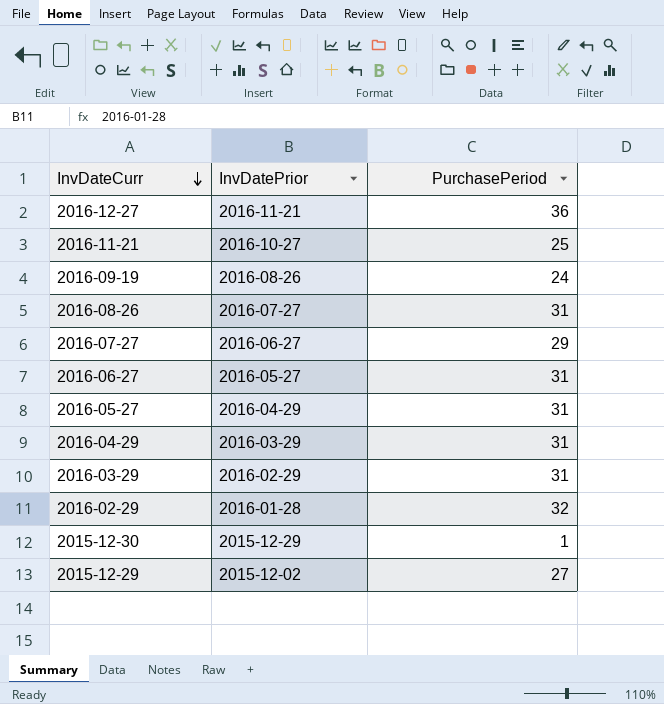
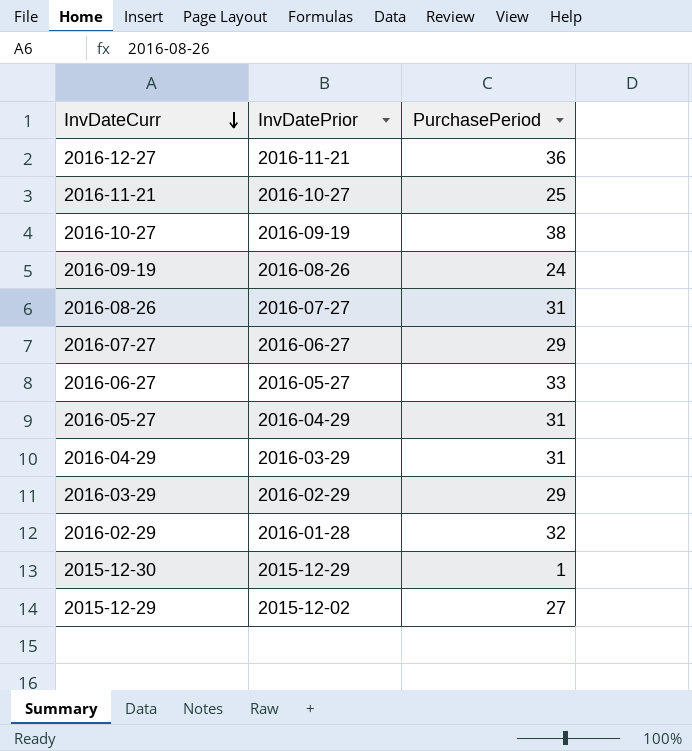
row 2016-10-27: none -> 2016-09-19 | 38
2016-06-27 | PurchasePeriod: 31 -> 33
2016-03-29 | PurchasePeriod: 31 -> 29

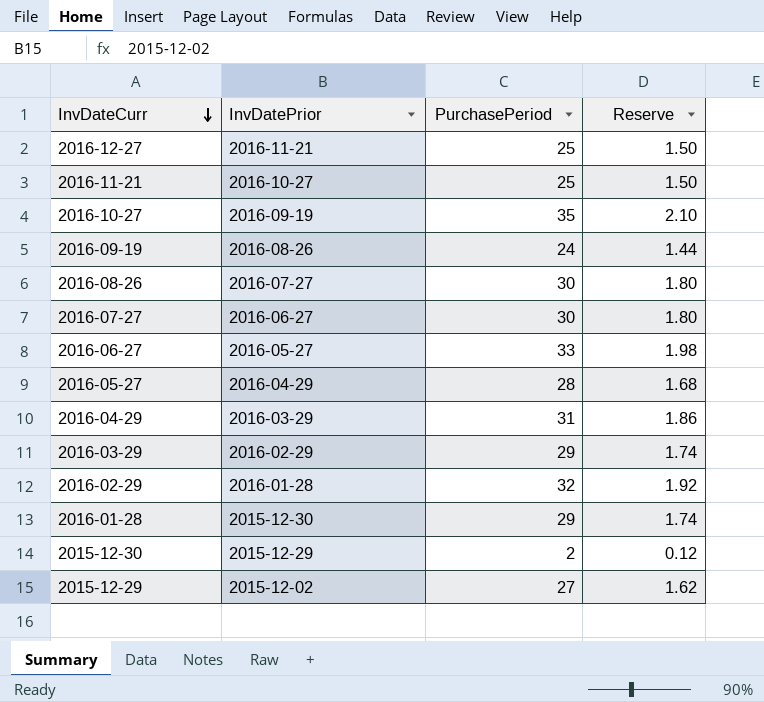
column Reserve | formula: none -> [PurchasePeriod] * 0.06
2016-12-27 | PurchasePeriod: 36 -> 25
2016-10-27 | PurchasePeriod: 38 -> 35
2016-08-26 | PurchasePeriod: 31 -> 30
2016-07-27 | PurchasePeriod: 29 -> 30
2016-05-27 | PurchasePeriod: 31 -> 28
row 2016-01-28: none -> 2015-12-30 | 29 | 1.74
2015-12-30 | PurchasePeriod: 1 -> 2

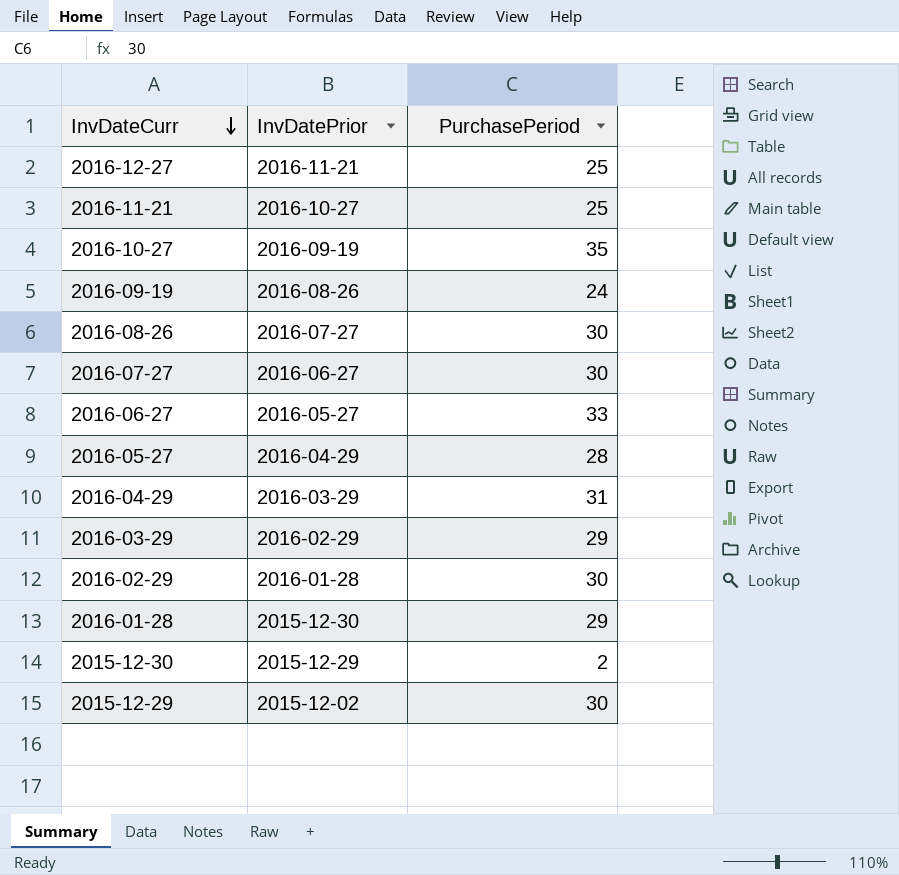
column Reserve | formula: [PurchasePeriod] * 0.06 -> none
2016-02-29 | PurchasePeriod: 32 -> 30
2015-12-29 | PurchasePeriod: 27 -> 30

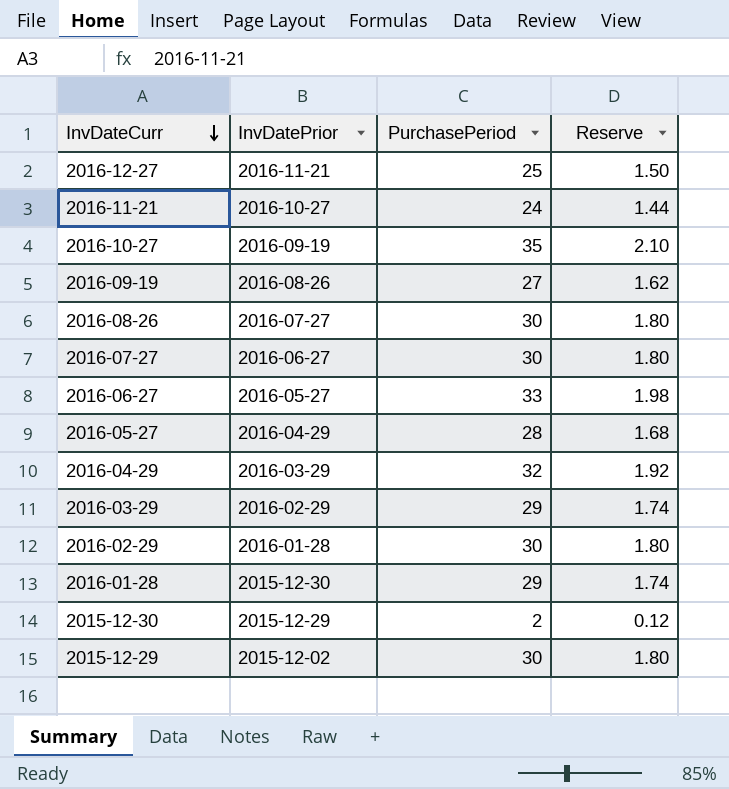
column Reserve | formula: none -> [PurchasePeriod] * 0.06
2016-11-21 | PurchasePeriod: 25 -> 24
2016-09-19 | PurchasePeriod: 24 -> 27
2016-04-29 | PurchasePeriod: 31 -> 32

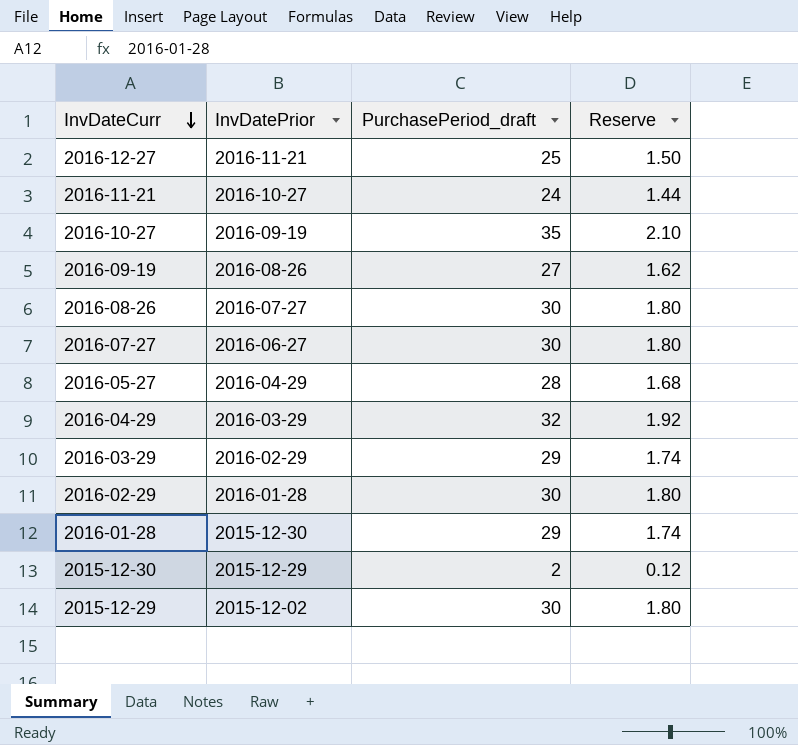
column name: PurchasePeriod -> PurchasePeriod_draft
row 2016-06-27: 2016-05-27 | 33 | 1.98 -> none

